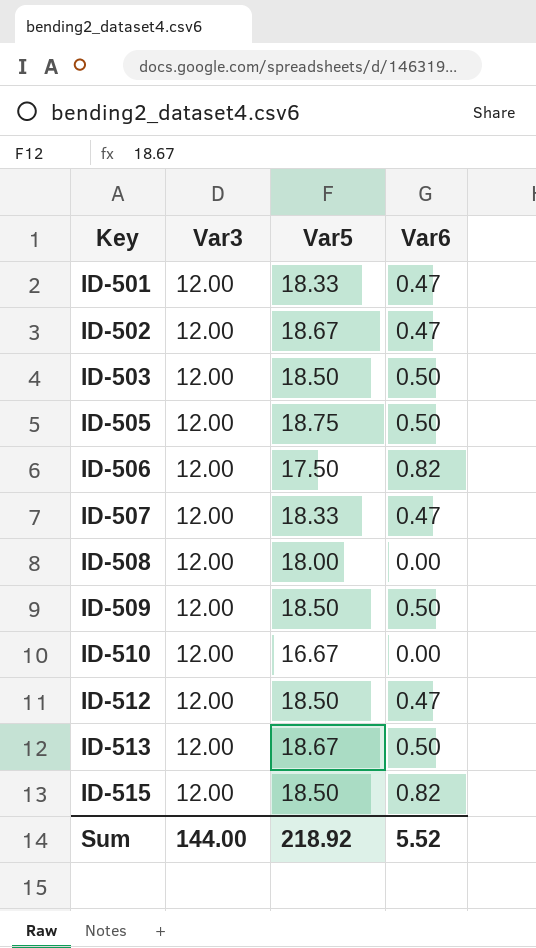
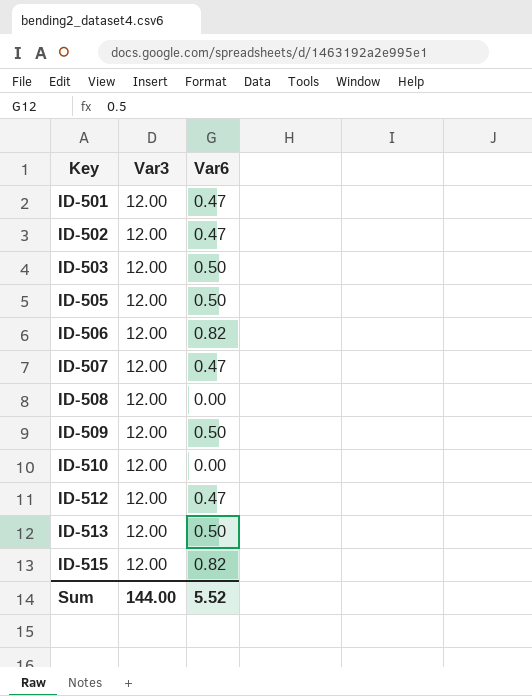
column Var5 | position: 3 -> none

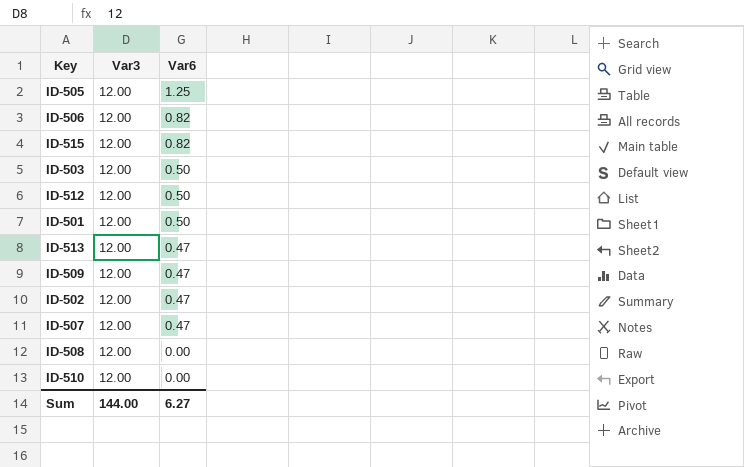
row order: Key ascending -> Var6 descending
ID-505 | Var6: 0.50 -> 1.25
ID-512 | Var6: 0.47 -> 0.50
ID-501 | Var6: 0.47 -> 0.50
ID-513 | Var6: 0.50 -> 0.47
ID-509 | Var6: 0.50 -> 0.47
Sum | Var6: 5.52 -> 6.27

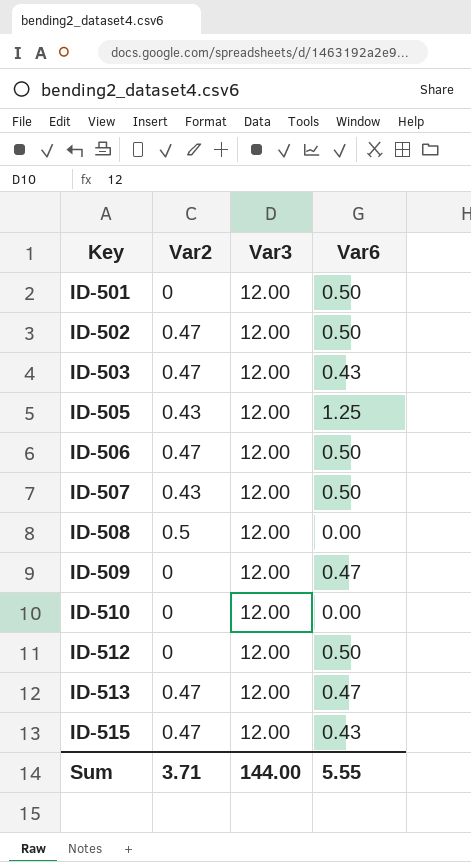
row order: Var6 descending -> Key ascending
column Var2 | position: none -> 2
ID-502 | Var6: 0.47 -> 0.50
ID-503 | Var6: 0.50 -> 0.43
ID-506 | Var6: 0.82 -> 0.50
ID-507 | Var6: 0.47 -> 0.50
ID-515 | Var6: 0.82 -> 0.43
Sum | Var6: 6.27 -> 5.55

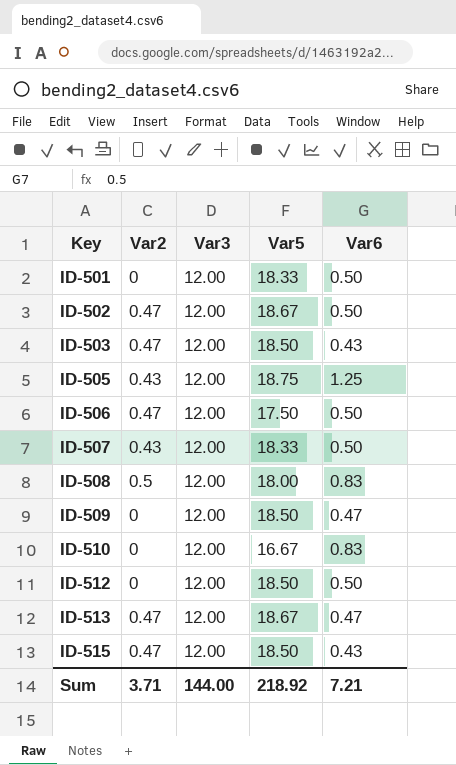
column Var5 | position: none -> 4
ID-508 | Var6: 0.00 -> 0.83
ID-510 | Var6: 0.00 -> 0.83
Sum | Var6: 5.55 -> 7.21

